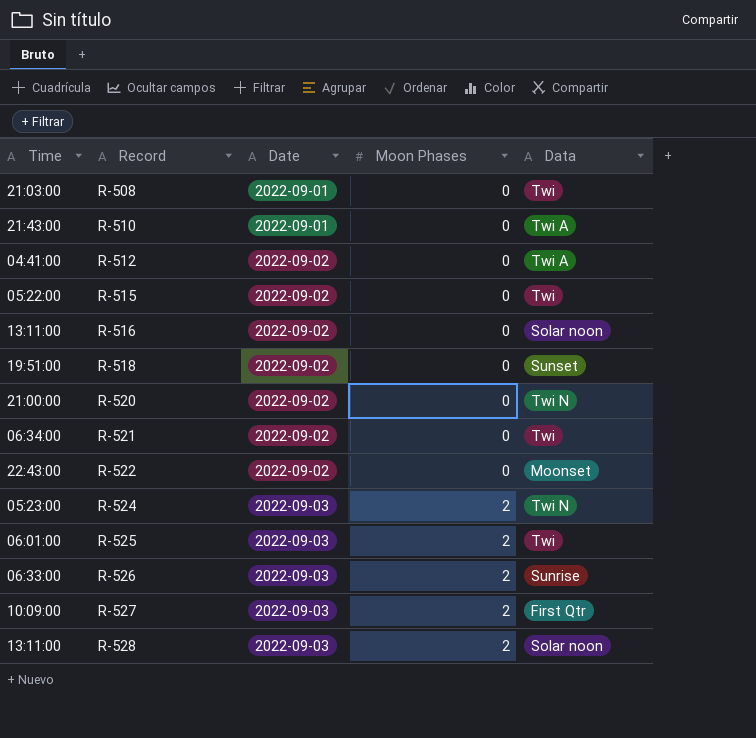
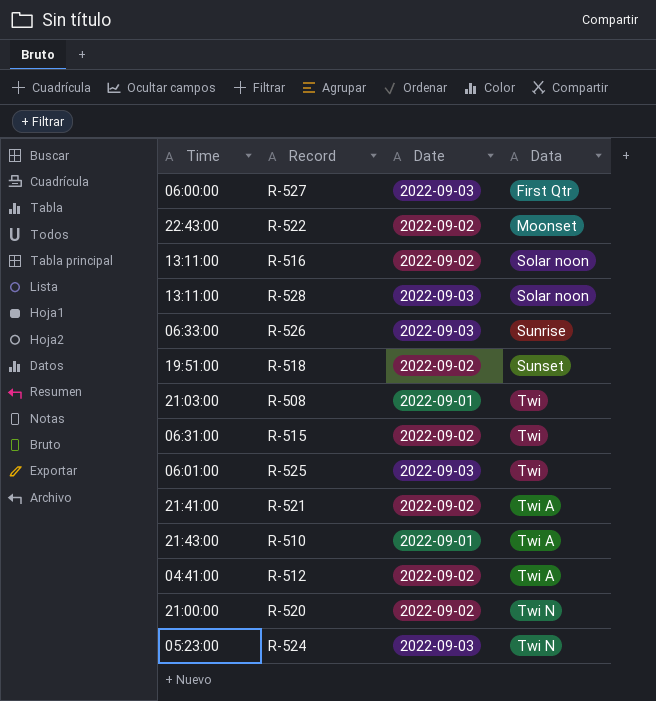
row order: Record ascending -> Data ascending
column Moon Phases | position: 4 -> none
R-527 | Time: 10:09:00 -> 06:00:00
R-515 | Time: 05:22:00 -> 06:31:00
R-521 | Time: 06:34:00 -> 21:41:00
R-521 | Data: Twi -> Twi A

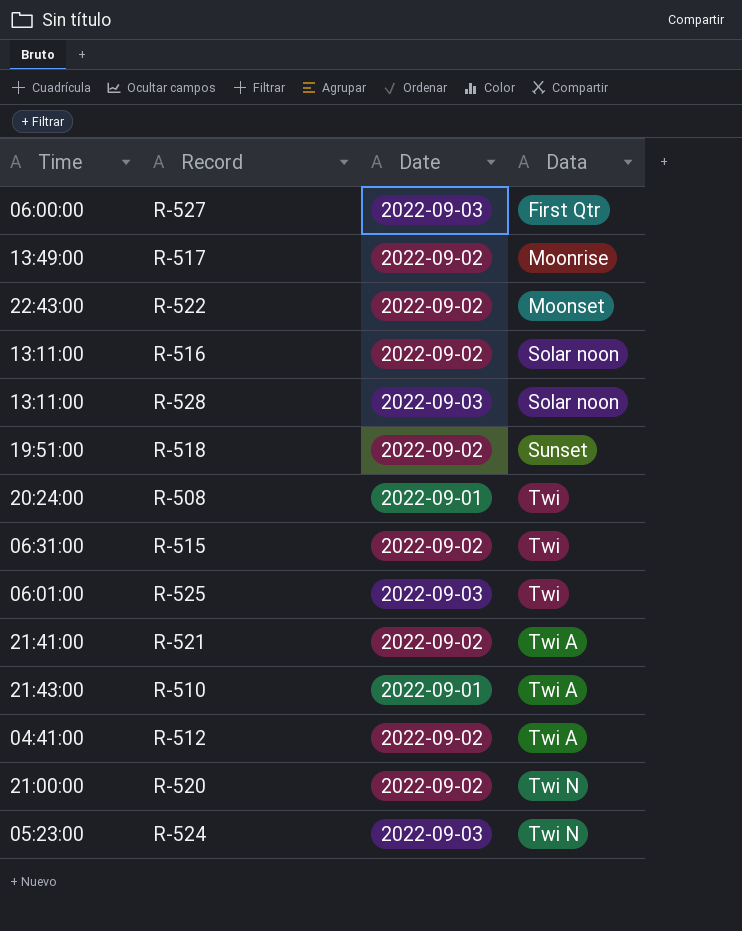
row R-526: 06:33:00 | 2022-09-03 | Sunrise -> none
row R-517: none -> 13:49:00 | 2022-09-02 | Moonrise
R-508 | Time: 21:03:00 -> 20:24:00

